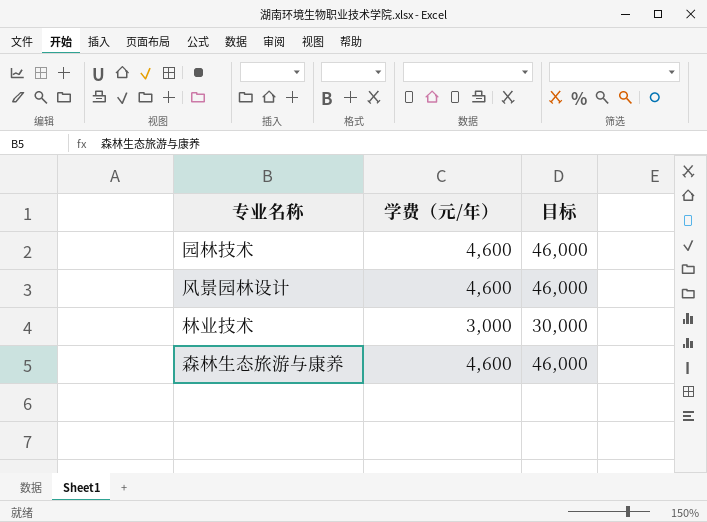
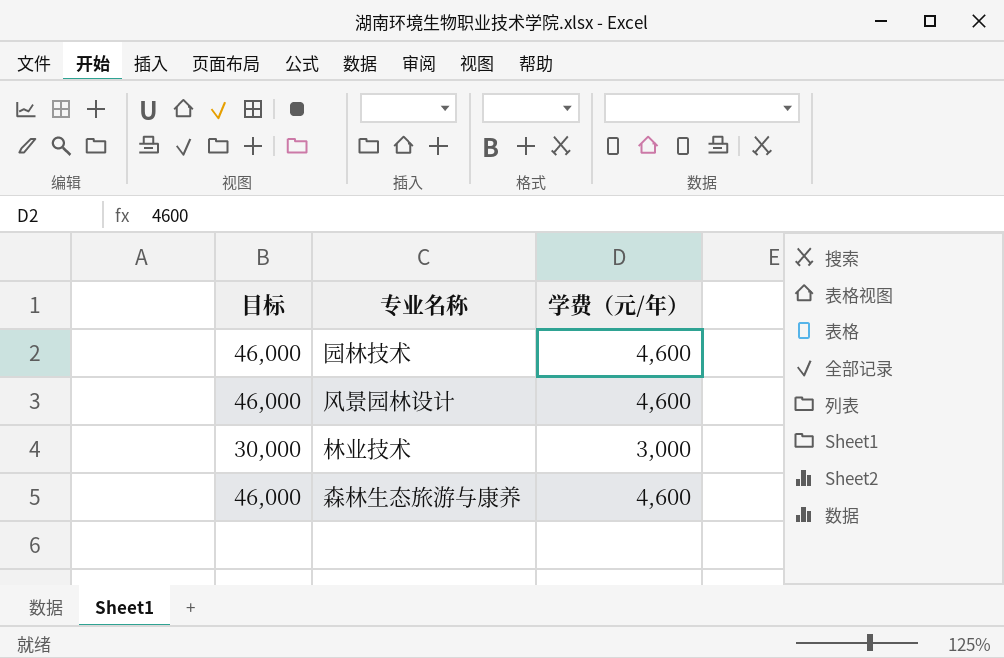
column 目标 | position: 3 -> 1

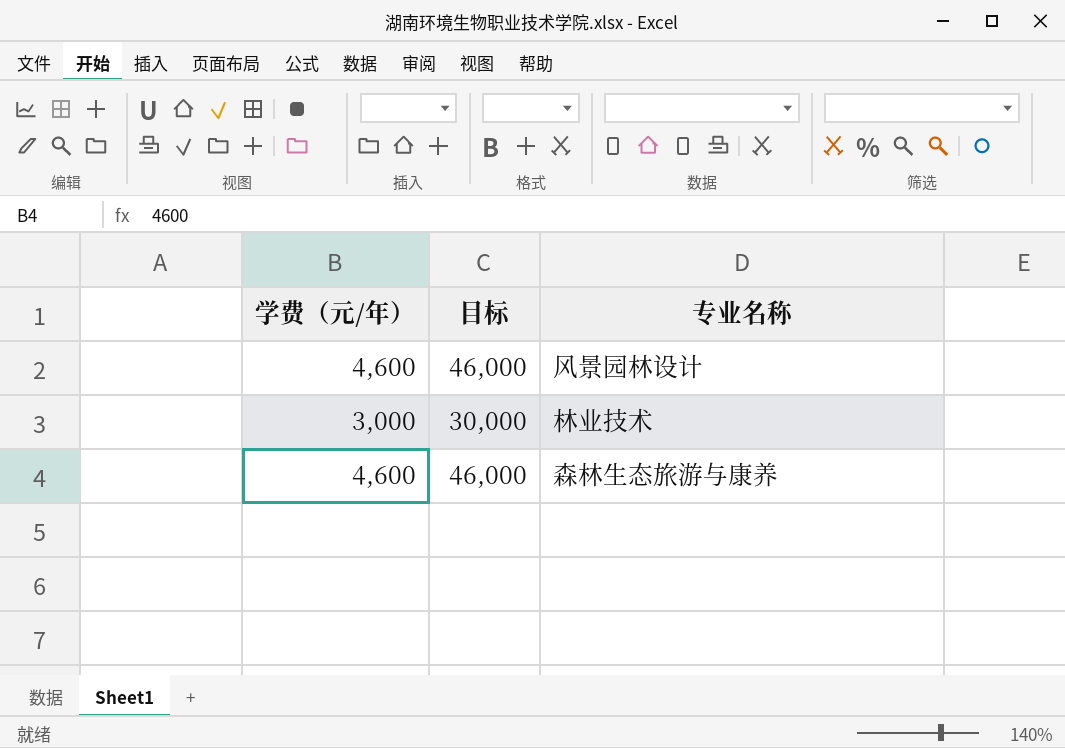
column 学费（元/年） | position: 3 -> 1
row 园林技术: 46,000 | 4,600 -> none

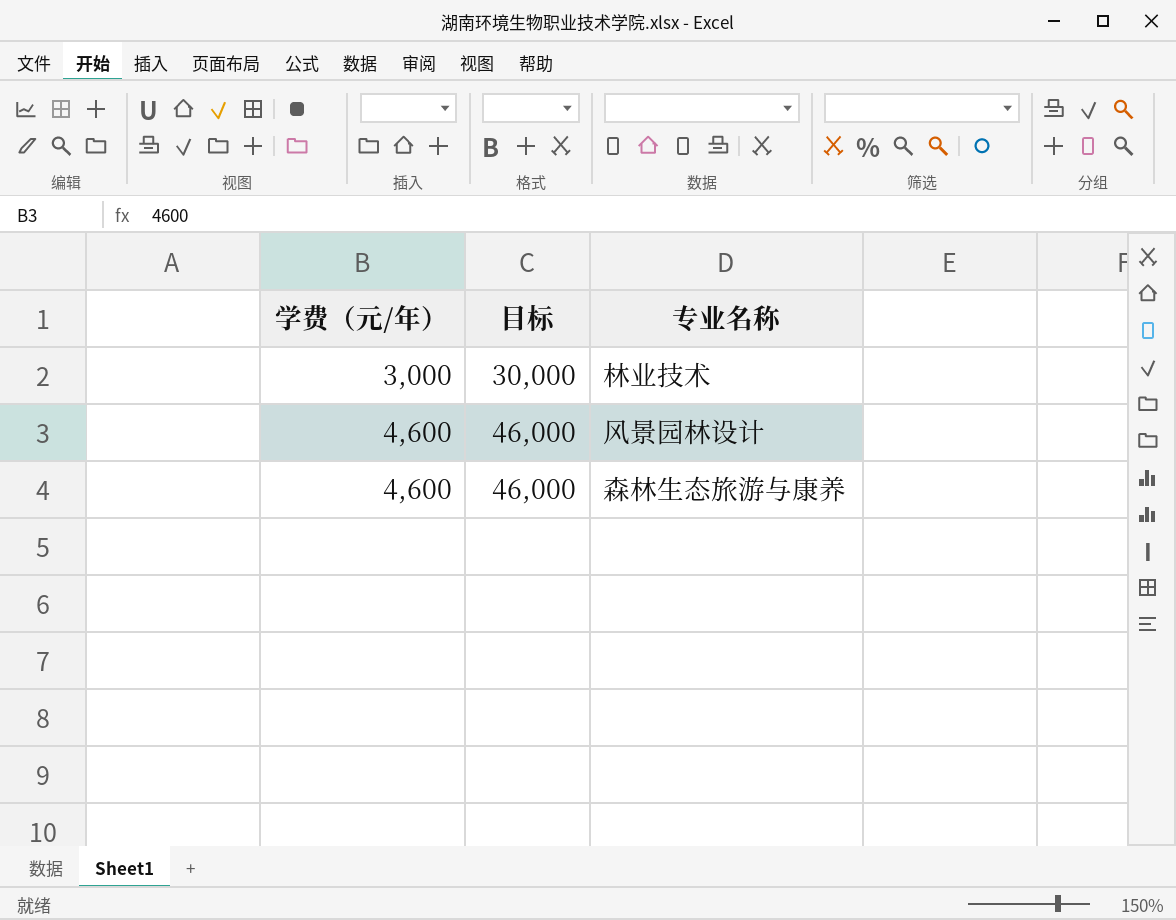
row order: none -> 学费（元/年） ascending

